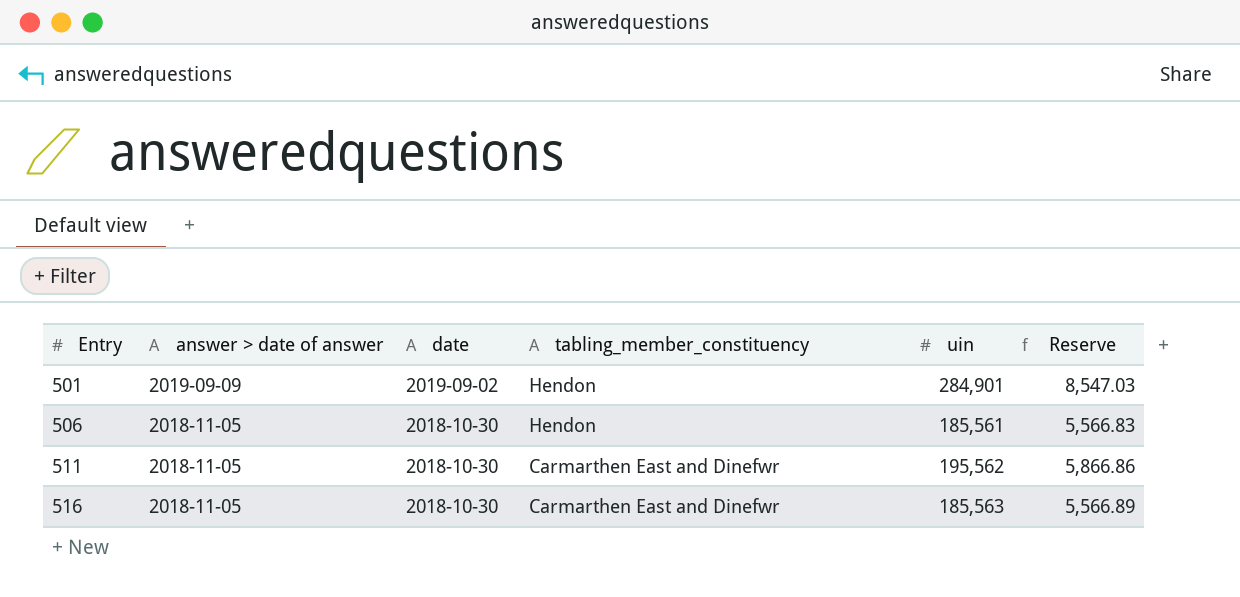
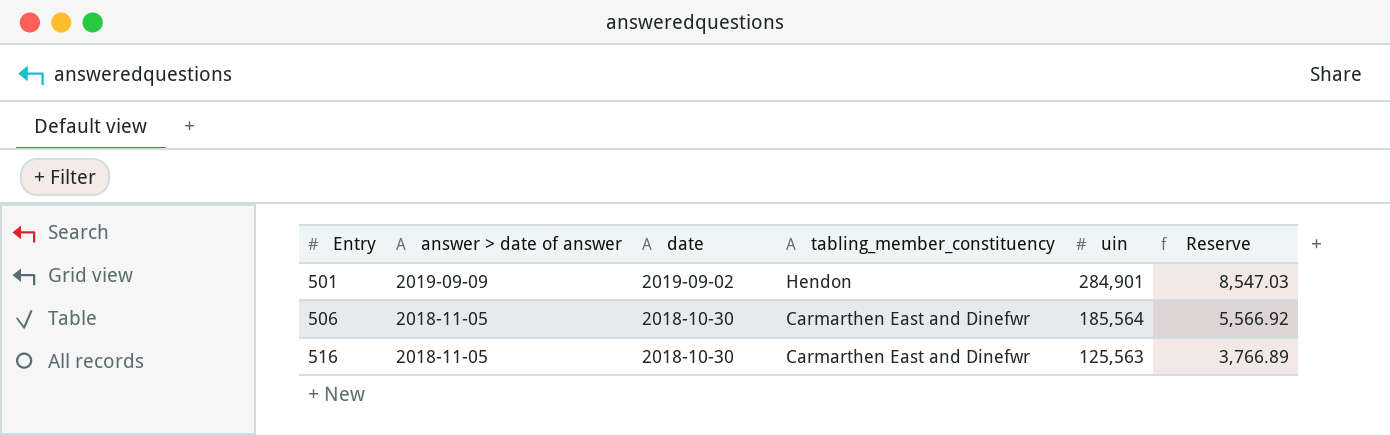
row 511: 2018-11-05 | 2018-10-30 | Carmarthen East and Dinefwr | 195,562 | 5,866.86 -> none
506 | tabling_member_constituency: Hendon -> Carmarthen East and Dinefwr
506 | uin: 185,561 -> 185,564
506 | Reserve: 5,566.83 -> 5,566.92
516 | uin: 185,563 -> 125,563
516 | Reserve: 5,566.89 -> 3,766.89

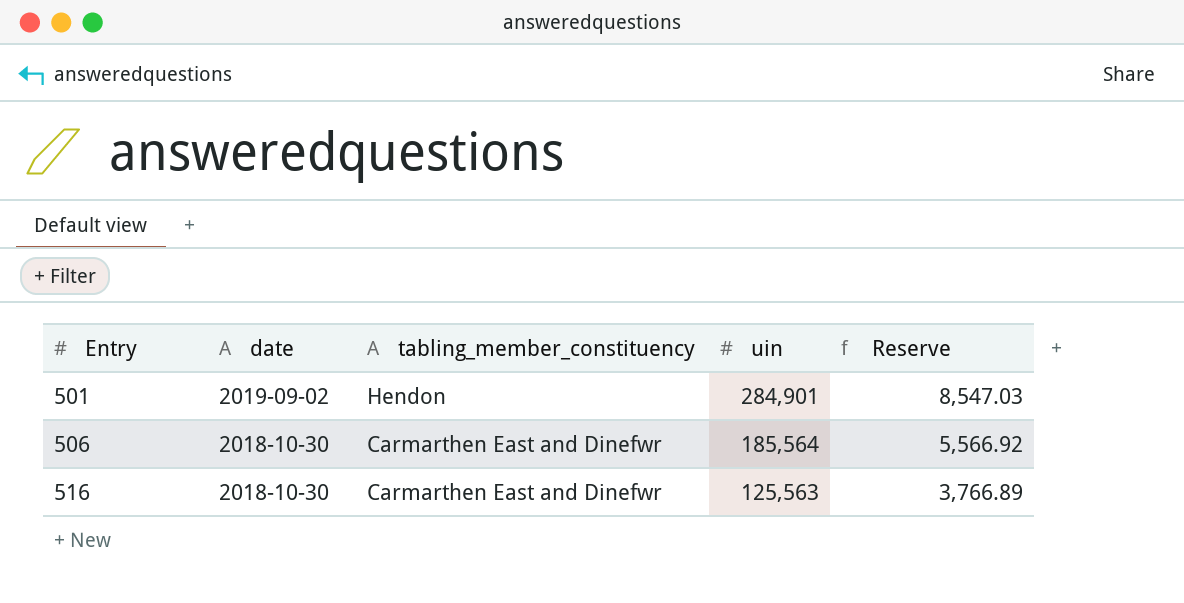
column answer > date of answer | position: 2 -> none

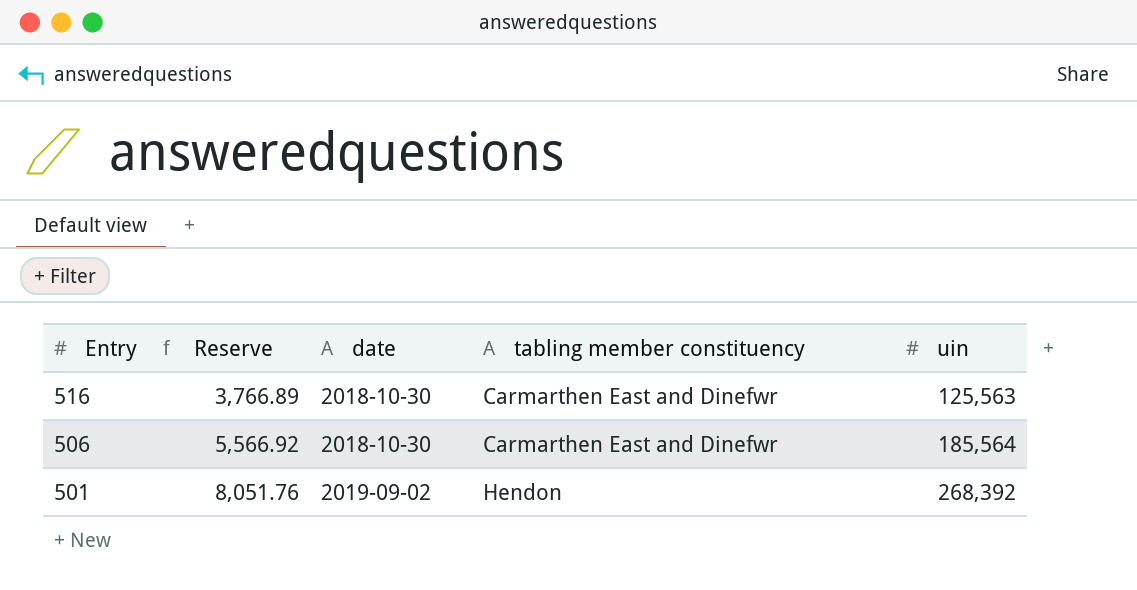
row order: Entry ascending -> Entry descending
column Reserve | position: 5 -> 2
column name: tabling_member_constituency -> tabling member constituency
501 | Reserve: 8,547.03 -> 8,051.76
501 | uin: 284,901 -> 268,392

